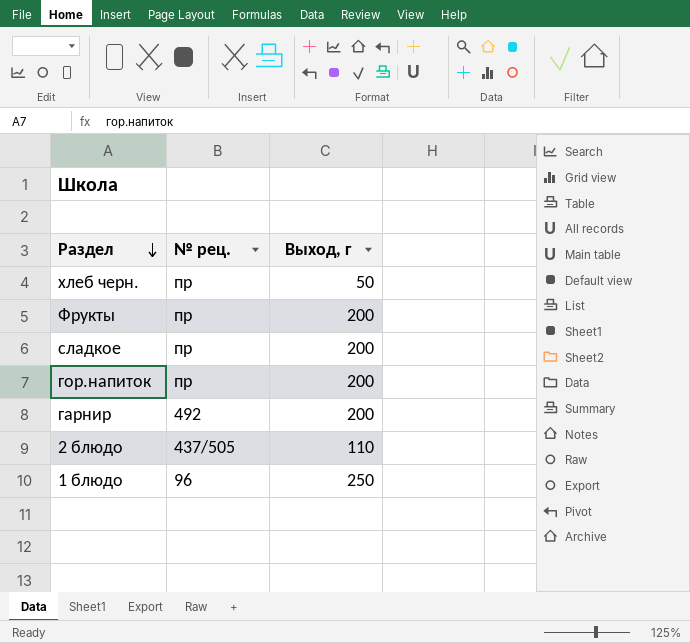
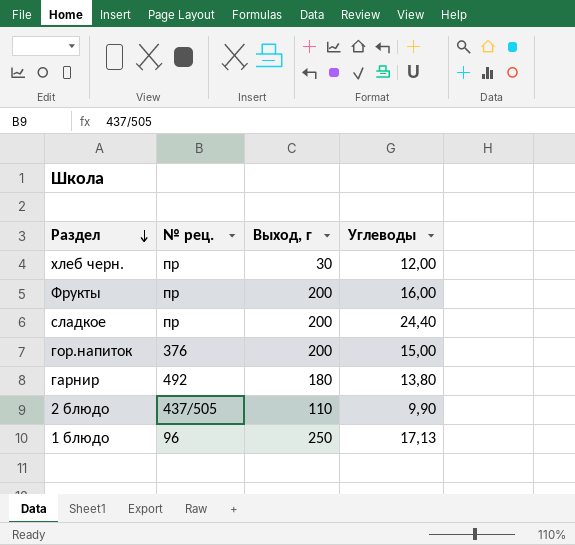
column Углеводы | position: none -> 4
хлеб черн. | Выход, г: 50 -> 30
гор.напиток | № рец.: пр -> 376
гарнир | Выход, г: 200 -> 180

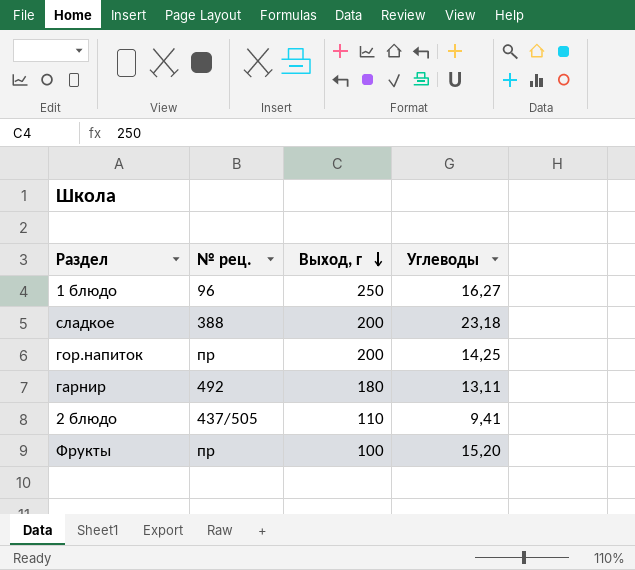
row order: Раздел descending -> Выход, г descending
row хлеб черн.: пр | 30 | 12,00 -> none
1 блюдо | Углеводы: 17,13 -> 16,27
сладкое | № рец.: пр -> 388
сладкое | Углеводы: 24,40 -> 23,18
гор.напиток | № рец.: 376 -> пр
гор.напиток | Углеводы: 15,00 -> 14,25
гарнир | Углеводы: 13,80 -> 13,11
2 блюдо | Углеводы: 9,90 -> 9,41
Фрукты | Выход, г: 200 -> 100
Фрукты | Углеводы: 16,00 -> 15,20

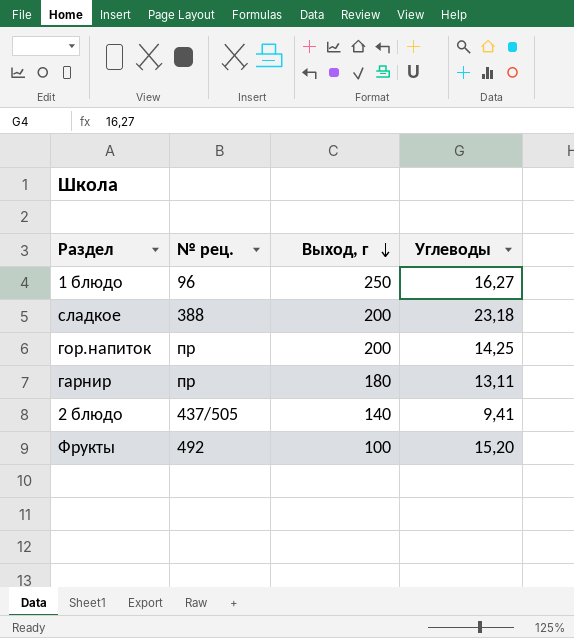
гарнир | № рец.: 492 -> пр
2 блюдо | Выход, г: 110 -> 140
Фрукты | № рец.: пр -> 492

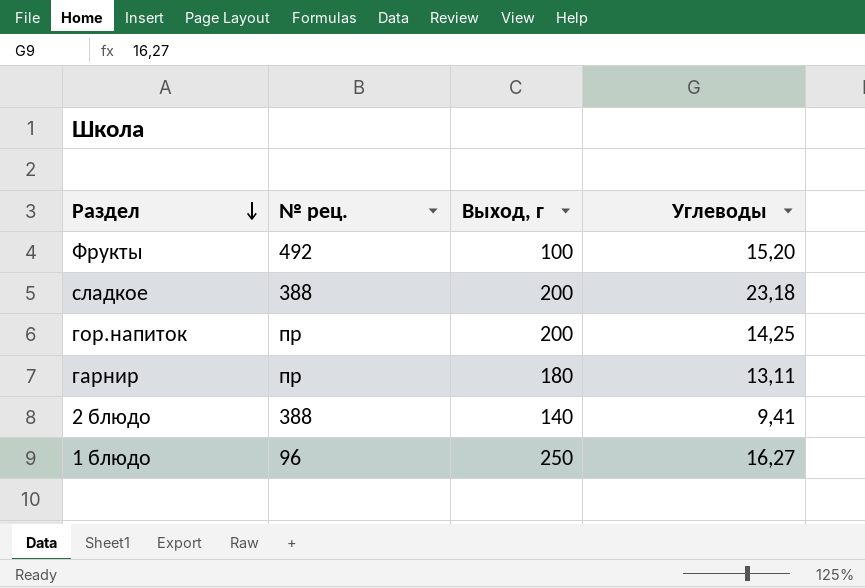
row order: Выход, г descending -> Раздел descending
2 блюдо | № рец.: 437/505 -> 388

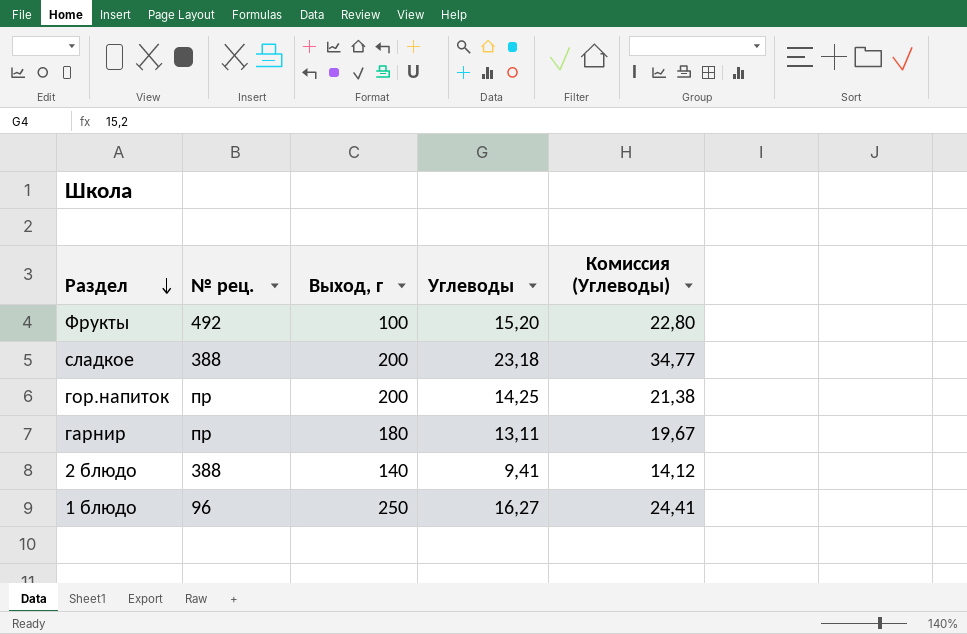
column Комиссия (Углеводы) | formula: none -> [Углеводы] * 1,5

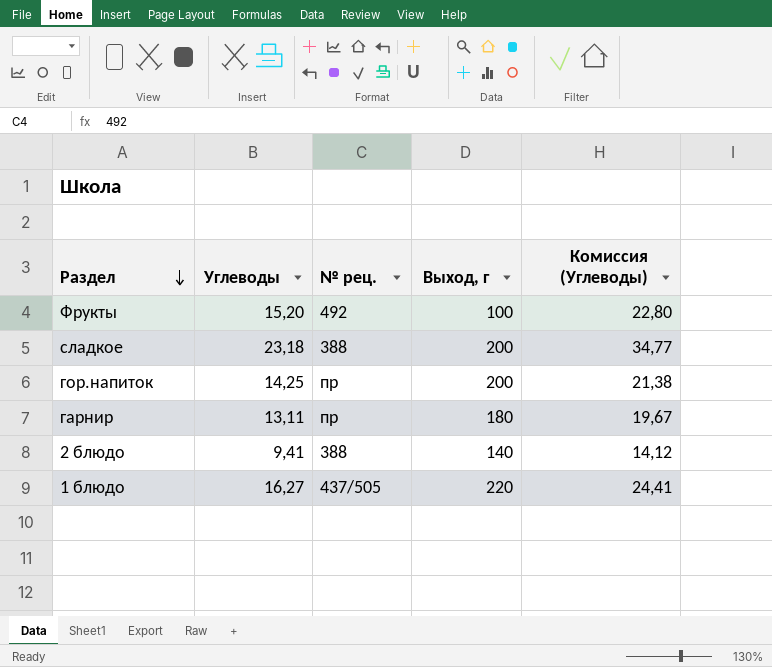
column Углеводы | position: 4 -> 2
1 блюдо | № рец.: 96 -> 437/505
1 блюдо | Выход, г: 250 -> 220

